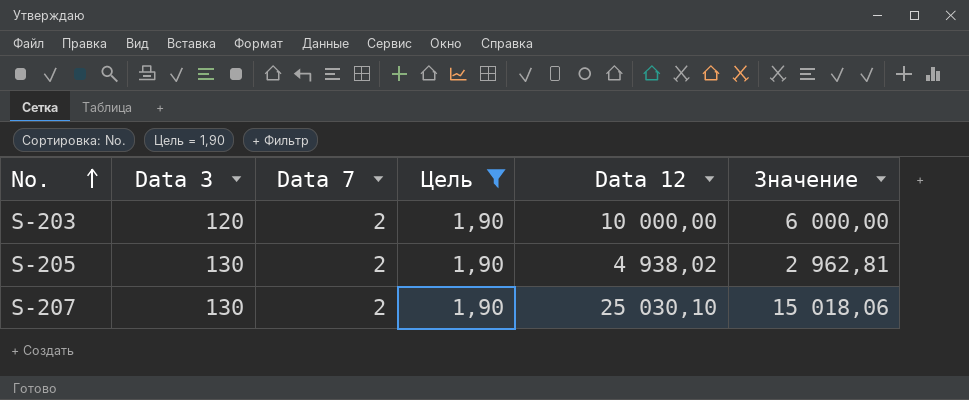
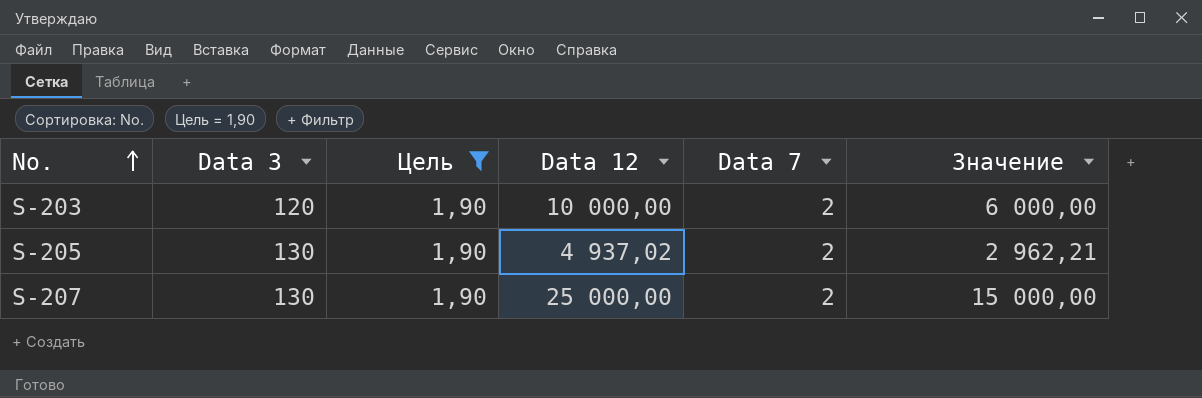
column Data 7 | position: 3 -> 5
S-205 | Data 12: 4 938,02 -> 4 937,02
S-205 | Значение: 2 962,81 -> 2 962,21
S-207 | Data 12: 25 030,10 -> 25 000,00
S-207 | Значение: 15 018,06 -> 15 000,00

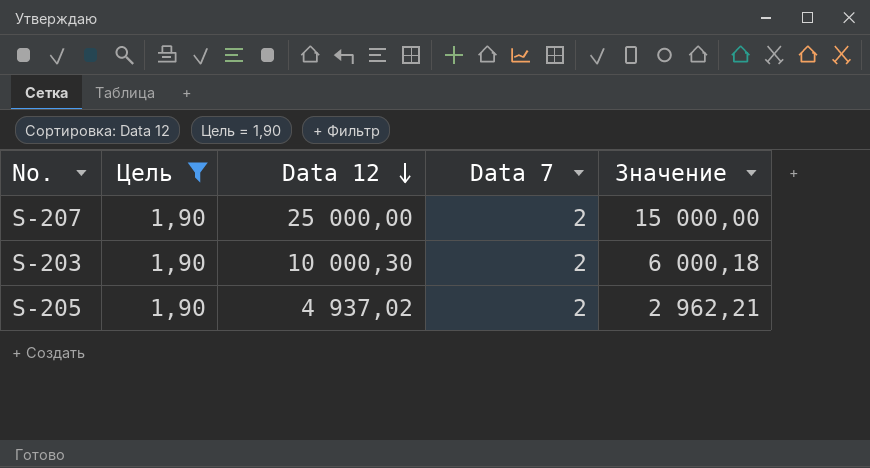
row order: No. ascending -> Data 12 descending
column Data 3 | position: 2 -> none
S-203 | Data 12: 10 000,00 -> 10 000,30
S-203 | Значение: 6 000,00 -> 6 000,18

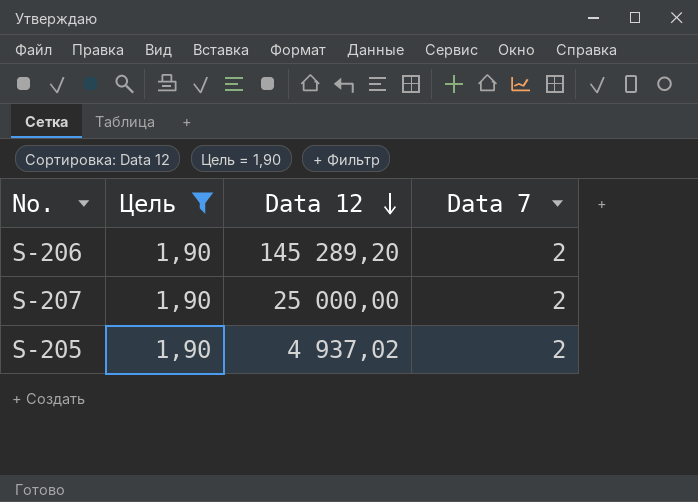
column Значение | formula: [Data 12] * 0,6 -> none
row S-203: 1,90 | 10 000,30 | 2 | 6 000,18 -> none
row S-206: none -> 1,90 | 145 289,20 | 2

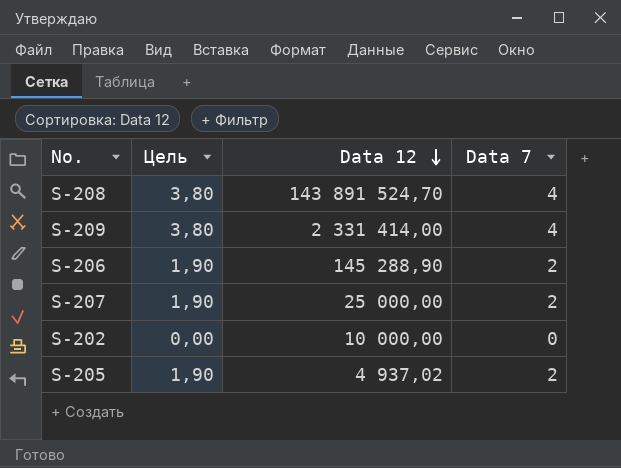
filter: Цель = 1,90 -> none
S-206 | Data 12: 145 289,20 -> 145 288,90

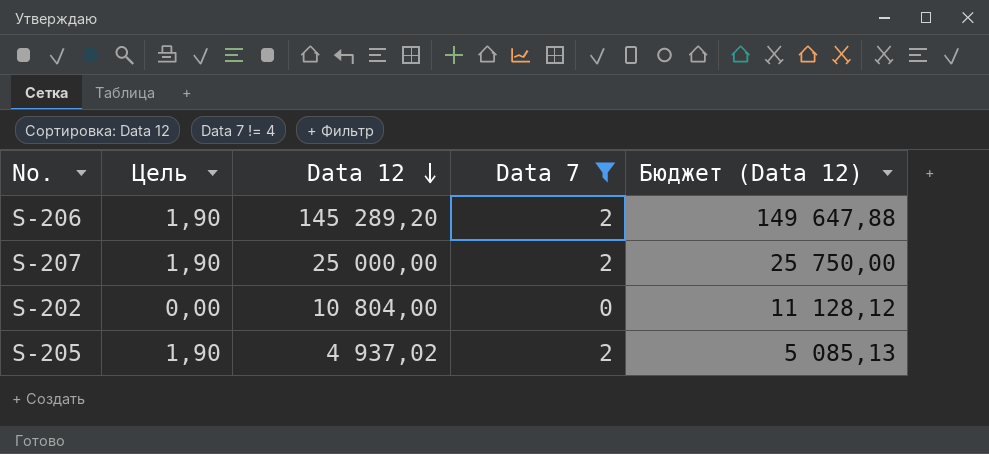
filter: none -> Data 7 != 4
column Бюджет (Data 12) | formula: none -> [Data 12] * 1,03
S-206 | Data 12: 145 288,90 -> 145 289,20
S-202 | Data 12: 10 000,00 -> 10 804,00

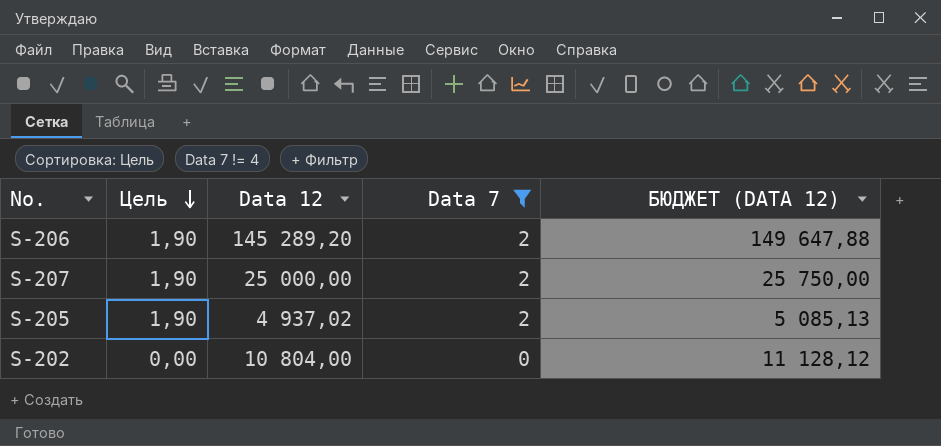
row order: Data 12 descending -> Цель descending
column name: Бюджет (Data 12) -> БЮДЖЕТ (DATA 12)

